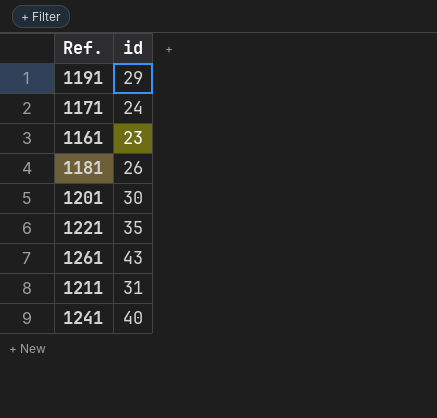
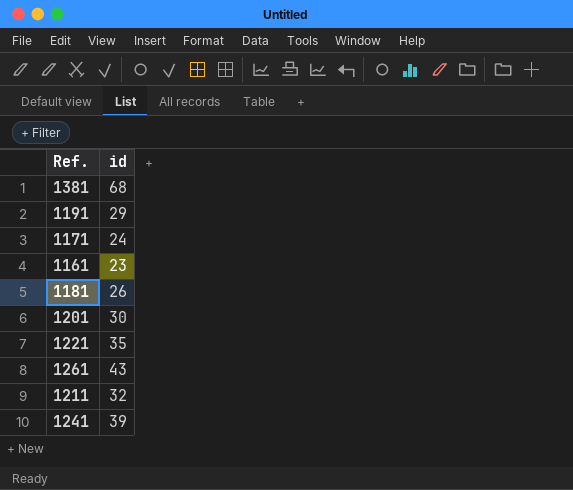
row 1381: none -> 68
1211 | id: 31 -> 32
1241 | id: 40 -> 39

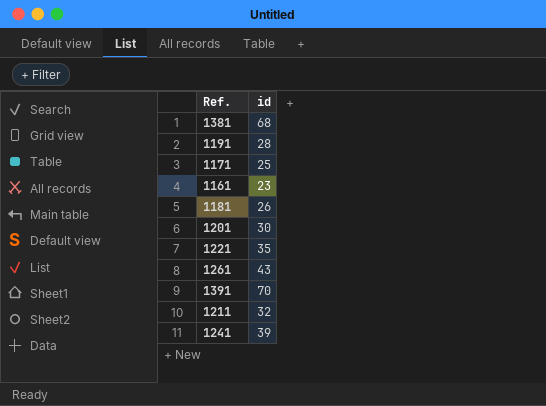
1191 | id: 29 -> 28
1171 | id: 24 -> 25
row 1391: none -> 70

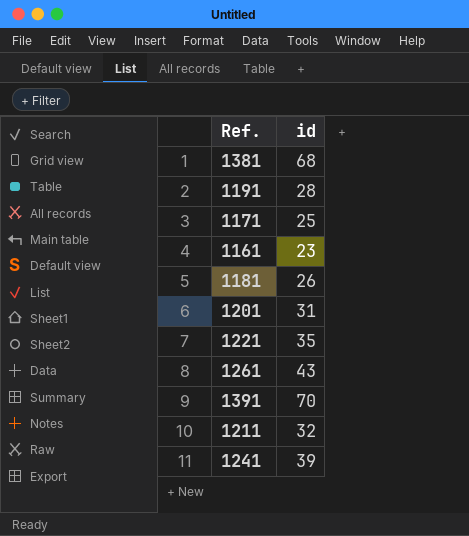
1201 | id: 30 -> 31

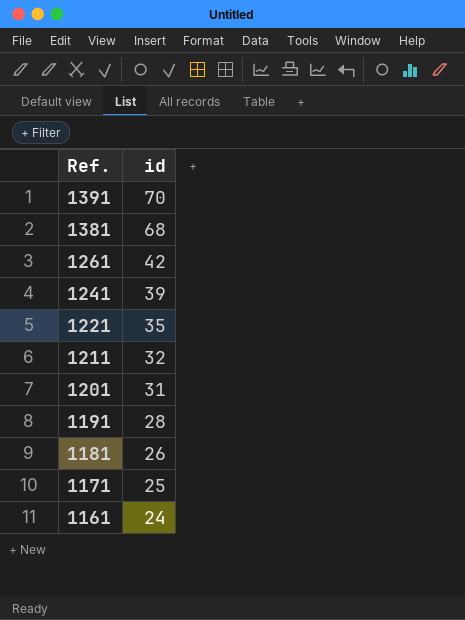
row order: none -> Ref. descending
1261 | id: 43 -> 42
1161 | id: 23 -> 24

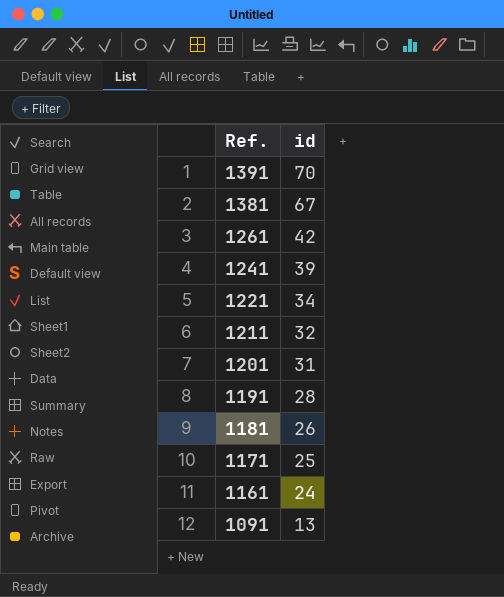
1381 | id: 68 -> 67
1221 | id: 35 -> 34
row 1091: none -> 13

